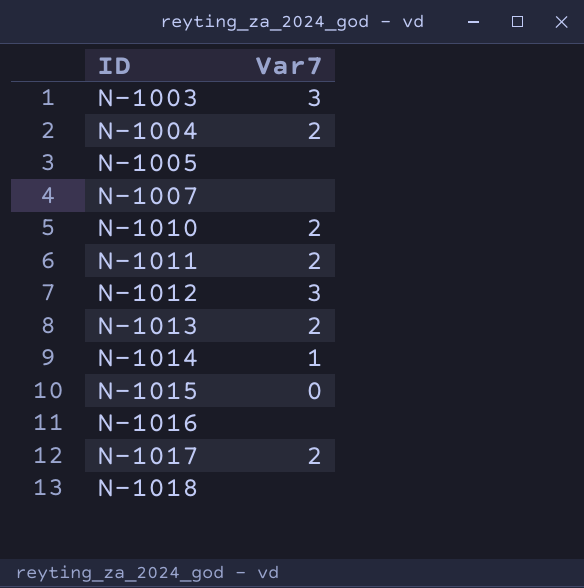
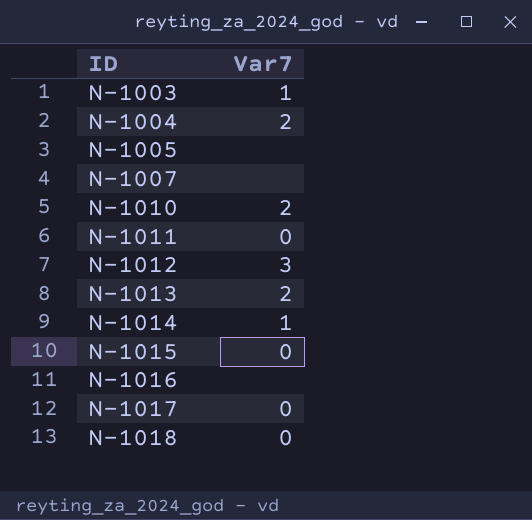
N-1003 | Var7: 3 -> 1
N-1011 | Var7: 2 -> 0
N-1017 | Var7: 2 -> 0
N-1018 | Var7: none -> 0

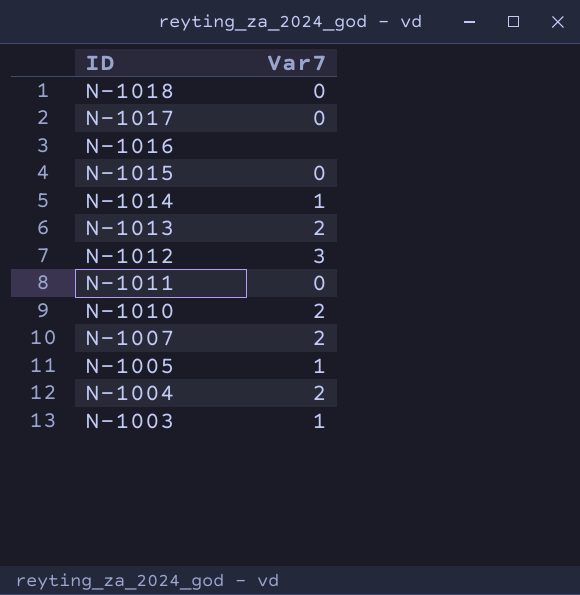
row order: ID ascending -> ID descending
N-1007 | Var7: none -> 2
N-1005 | Var7: none -> 1

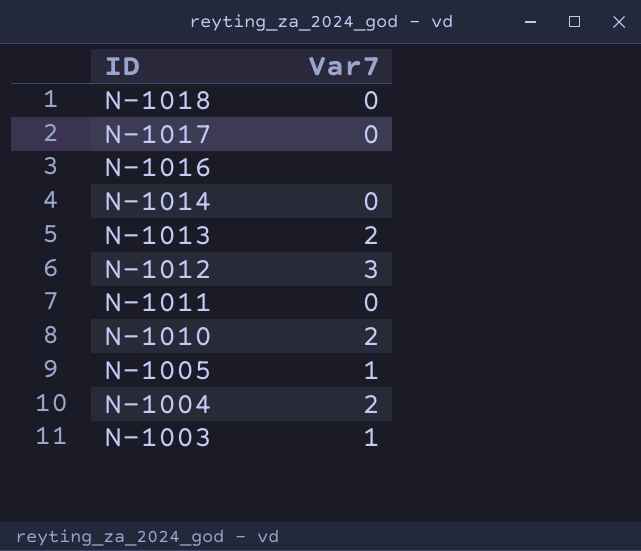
row N-1015: 0 -> none
row N-1007: 2 -> none
N-1014 | Var7: 1 -> 0

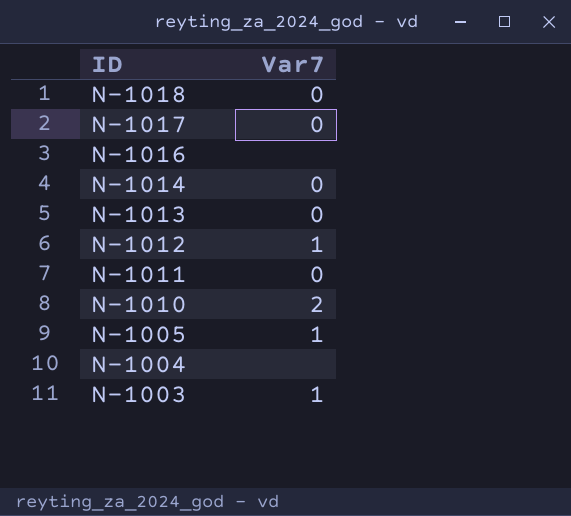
N-1013 | Var7: 2 -> 0
N-1012 | Var7: 3 -> 1
N-1004 | Var7: 2 -> none

